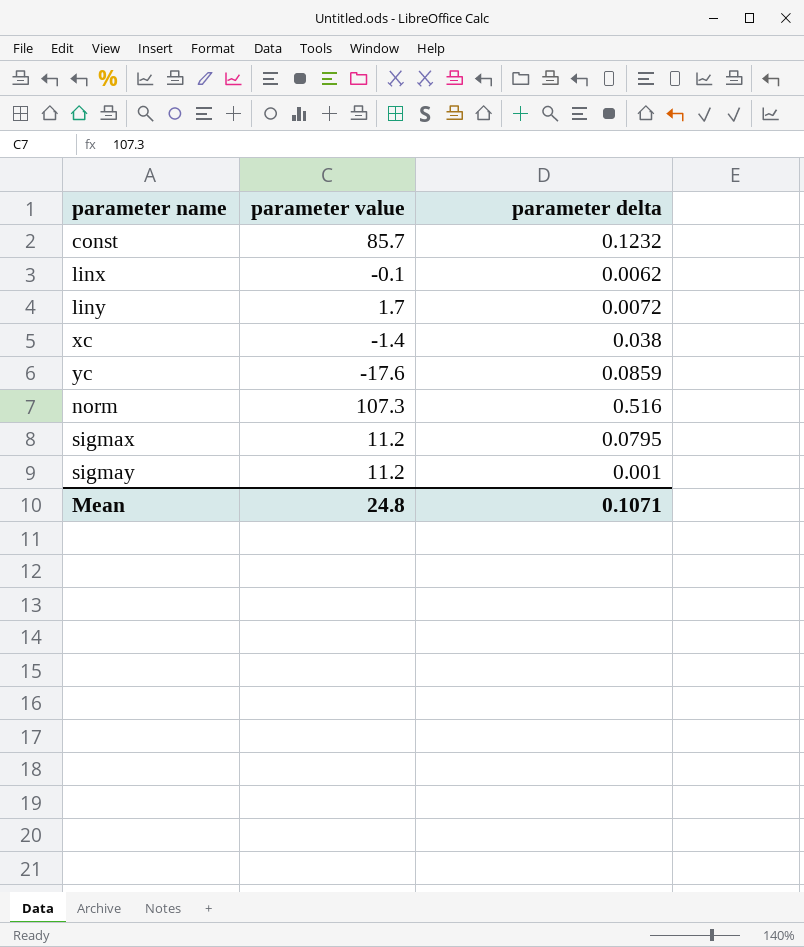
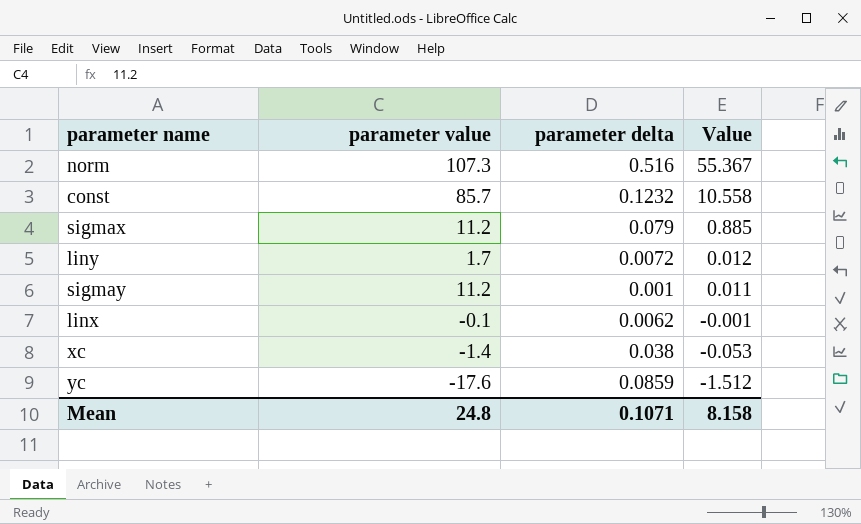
row order: none -> Value descending
column Value | formula: none -> [parameter value] * [parameter delta]
sigmax | parameter delta: 0.0795 -> 0.079

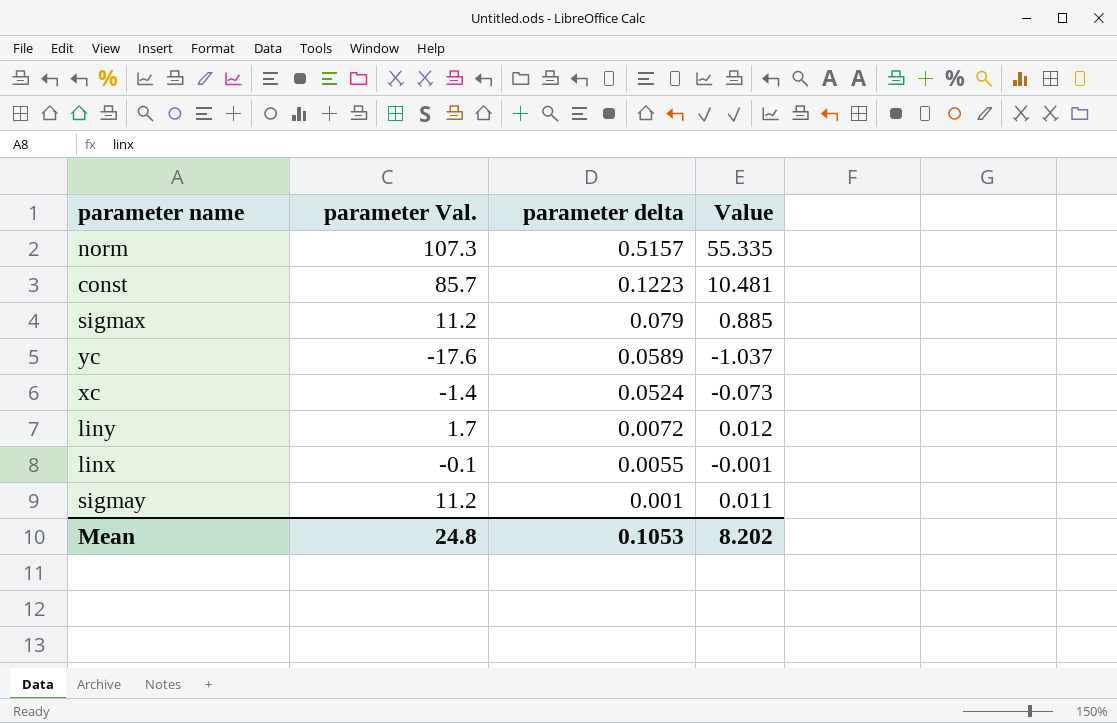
row order: Value descending -> parameter delta descending
column name: parameter value -> parameter Val.
norm | parameter delta: 0.516 -> 0.5157
norm | Value: 55.367 -> 55.335
const | parameter delta: 0.1232 -> 0.1223
const | Value: 10.558 -> 10.481
yc | parameter delta: 0.0859 -> 0.0589
yc | Value: -1.512 -> -1.037
xc | parameter delta: 0.038 -> 0.0524
xc | Value: -0.053 -> -0.073
linx | parameter delta: 0.0062 -> 0.0055
Mean | parameter delta: 0.1071 -> 0.1053
Mean | Value: 8.158 -> 8.202

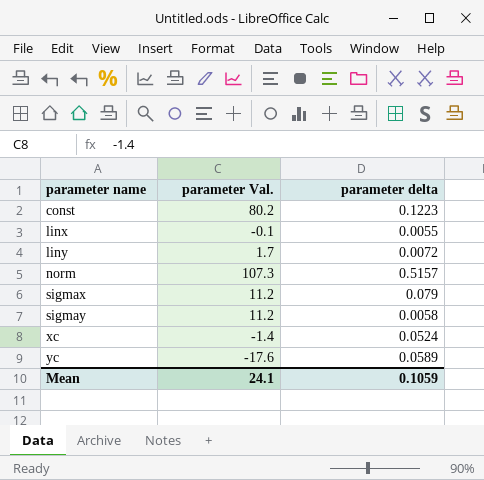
row order: parameter delta descending -> parameter name ascending
column Value | formula: [parameter Val.] * [parameter delta] -> none
const | parameter Val.: 85.7 -> 80.2
sigmay | parameter delta: 0.001 -> 0.0058
Mean | parameter Val.: 24.8 -> 24.1
Mean | parameter delta: 0.1053 -> 0.1059

